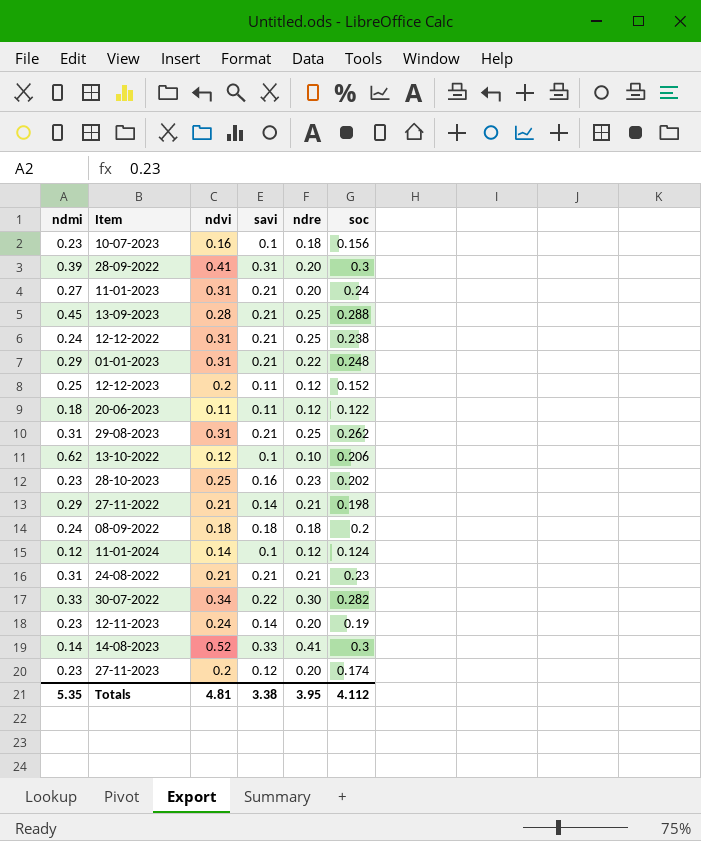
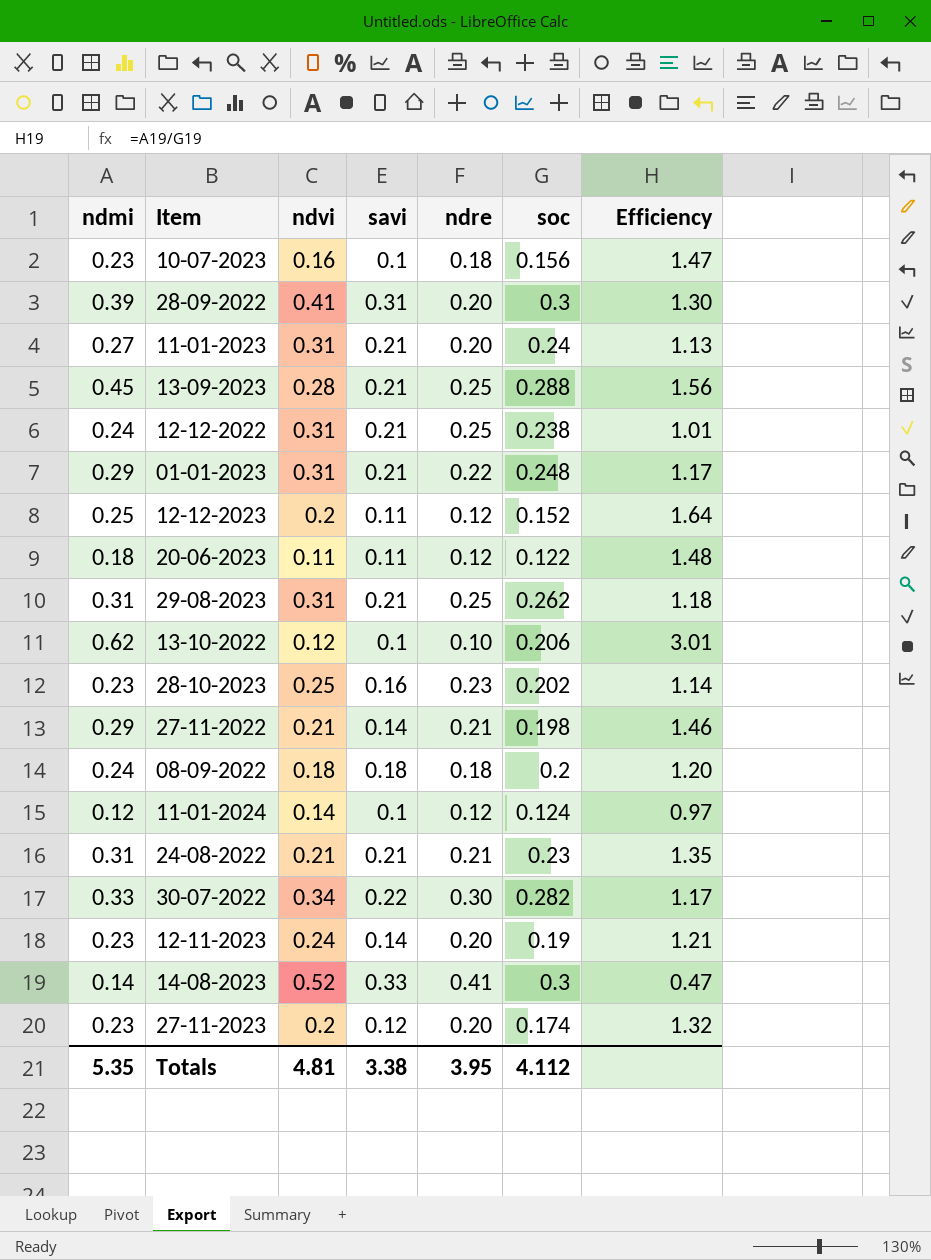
column Efficiency | formula: none -> [ndmi] / [soc]

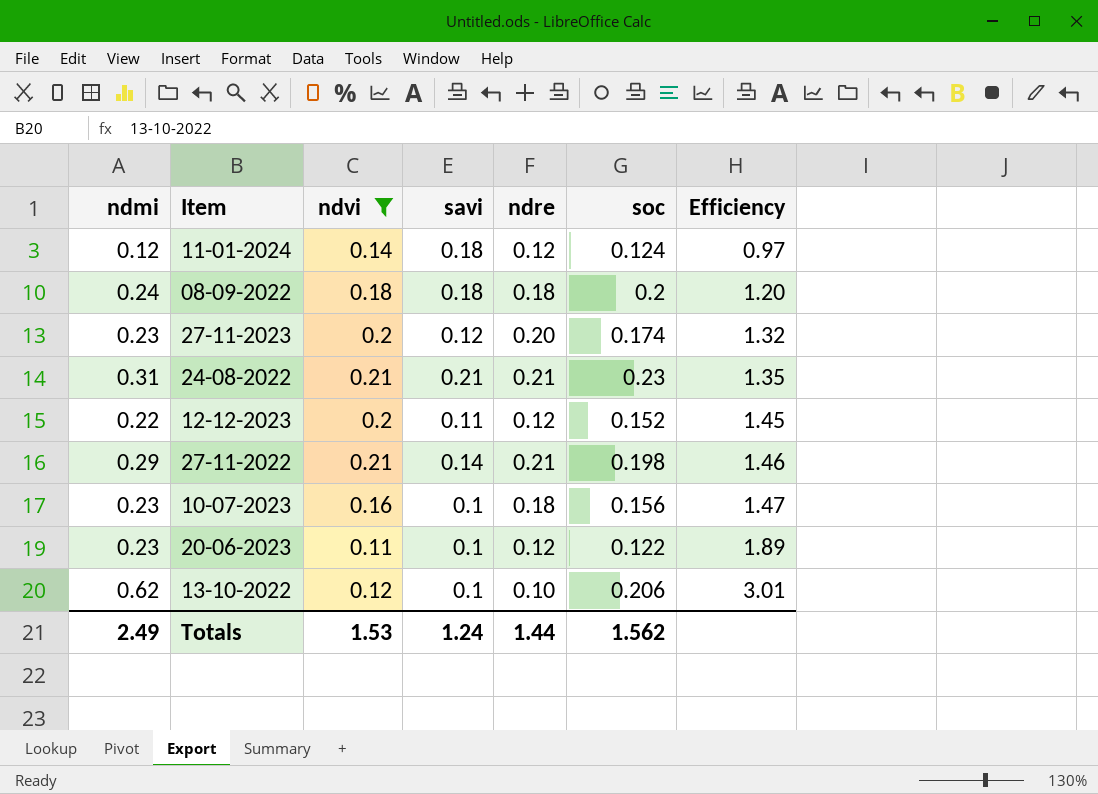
filter: none -> ndvi <= 0.21
row order: none -> Efficiency ascending
11-01-2024 | savi: 0.1 -> 0.18
12-12-2023 | ndmi: 0.25 -> 0.22
12-12-2023 | Efficiency: 1.64 -> 1.45
20-06-2023 | ndmi: 0.18 -> 0.23
20-06-2023 | savi: 0.11 -> 0.1
20-06-2023 | Efficiency: 1.48 -> 1.89
Totals | ndmi: 5.35 -> 2.49
Totals | ndvi: 4.81 -> 1.53
Totals | savi: 3.38 -> 1.24
Totals | ndre: 3.95 -> 1.44
Totals | soc: 4.112 -> 1.562

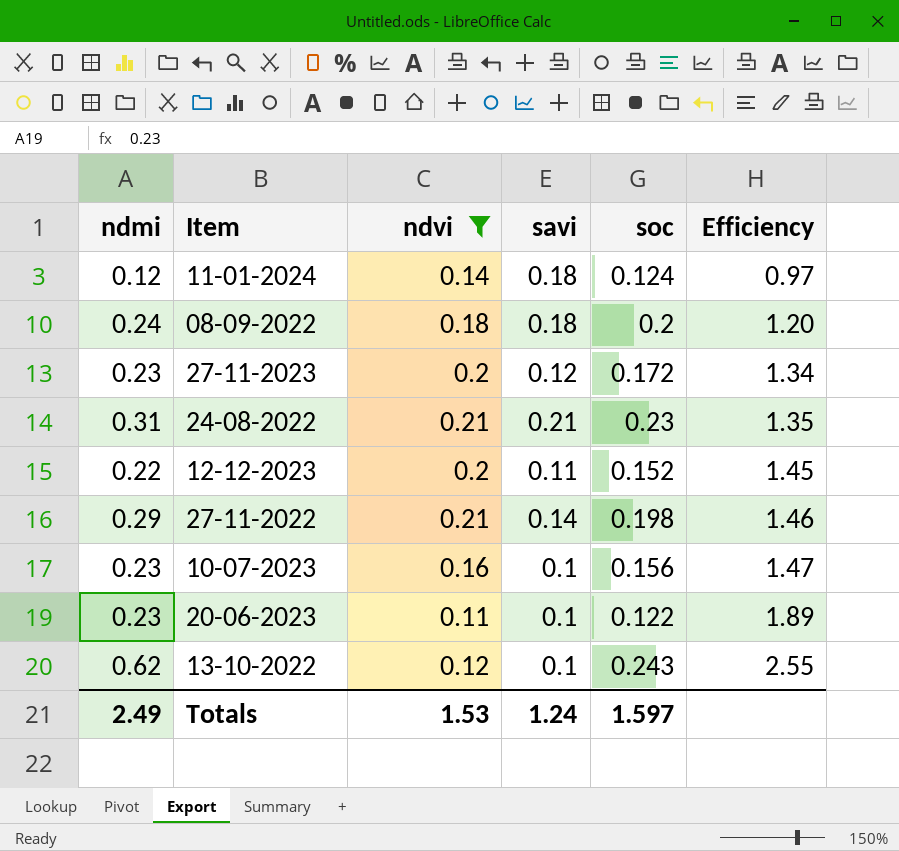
column ndre | position: 5 -> none
27-11-2023 | soc: 0.174 -> 0.172
27-11-2023 | Efficiency: 1.32 -> 1.34
13-10-2022 | soc: 0.206 -> 0.243
13-10-2022 | Efficiency: 3.01 -> 2.55
Totals | soc: 1.562 -> 1.597

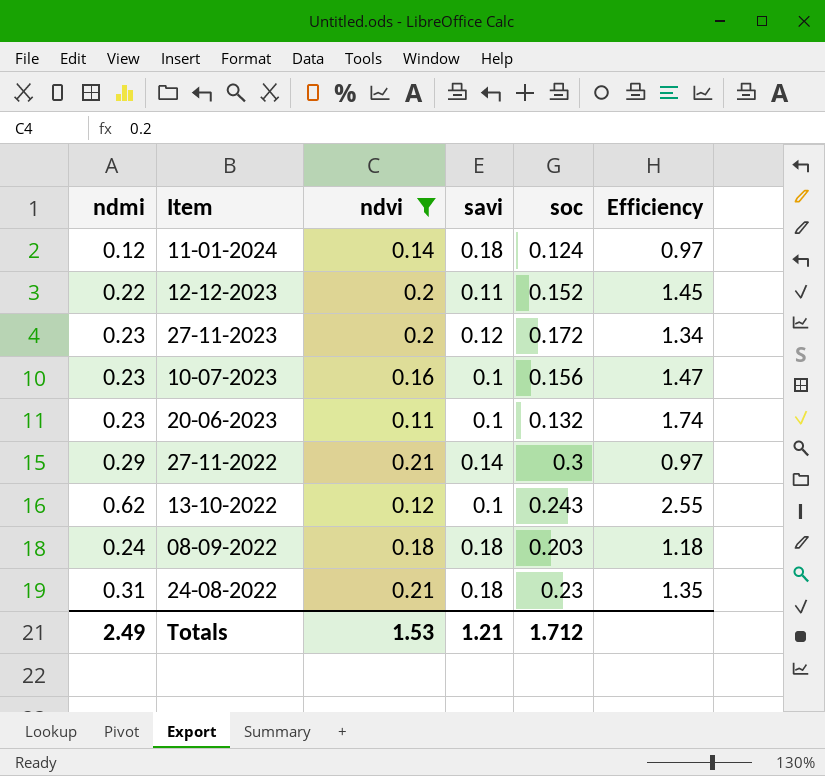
row order: Efficiency ascending -> Item descending
20-06-2023 | soc: 0.122 -> 0.132
20-06-2023 | Efficiency: 1.89 -> 1.74
27-11-2022 | soc: 0.198 -> 0.3
27-11-2022 | Efficiency: 1.46 -> 0.97
08-09-2022 | soc: 0.2 -> 0.203
08-09-2022 | Efficiency: 1.20 -> 1.18
24-08-2022 | savi: 0.21 -> 0.18
Totals | savi: 1.24 -> 1.21
Totals | soc: 1.597 -> 1.712

